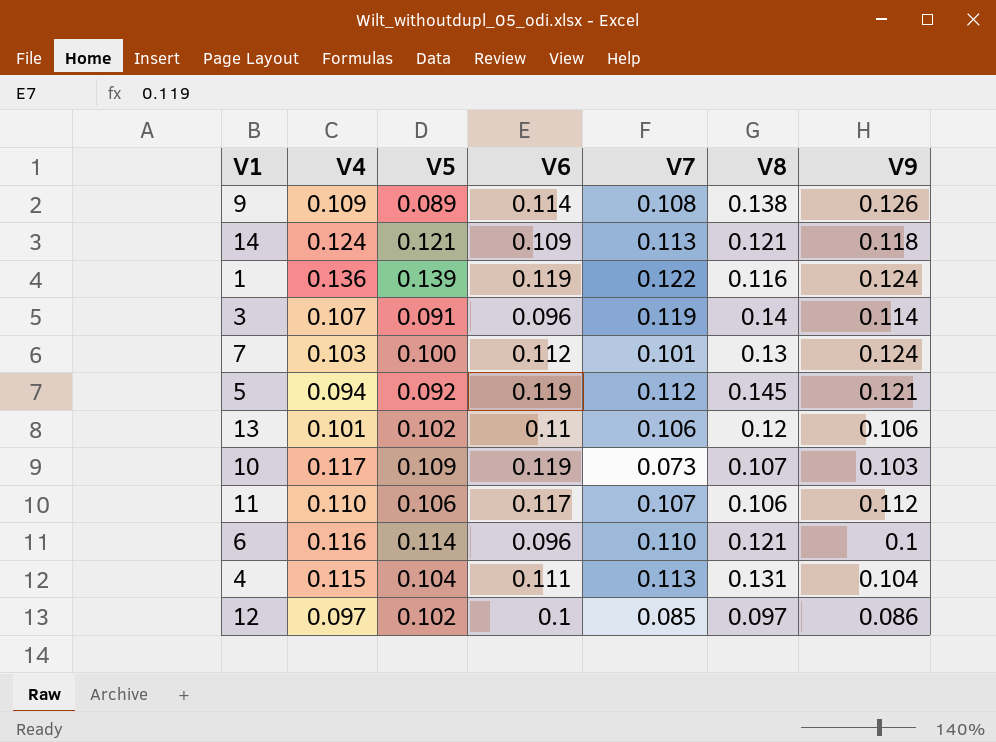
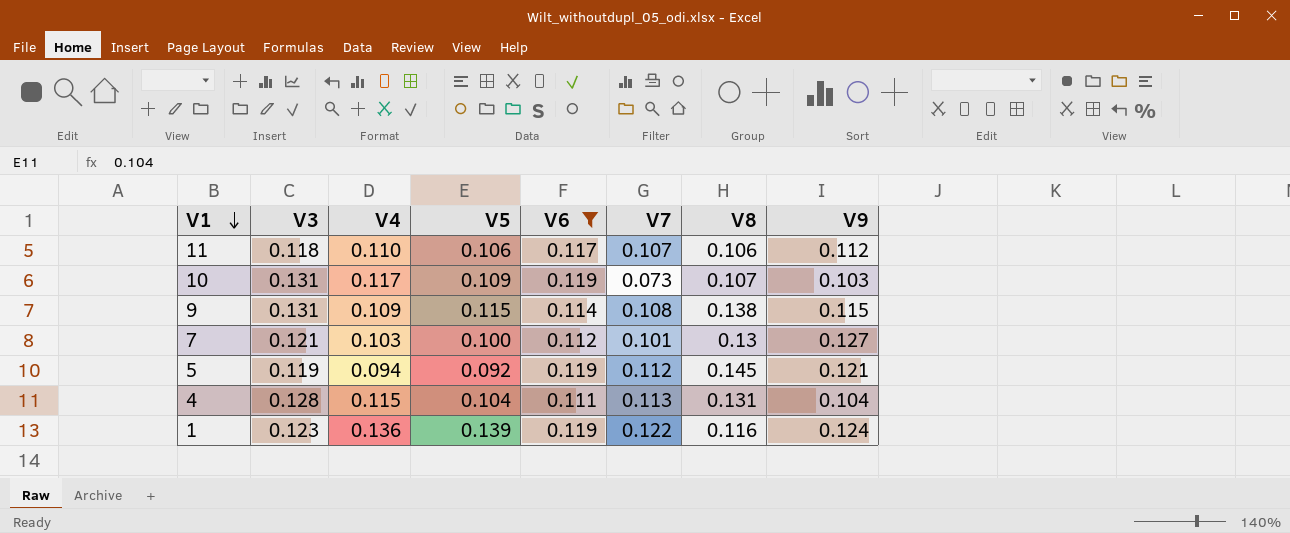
filter: none -> V6 >= 0.111
row order: none -> V1 descending
column V3 | position: none -> 2
9 | V5: 0.089 -> 0.115
9 | V9: 0.126 -> 0.115
7 | V9: 0.124 -> 0.127

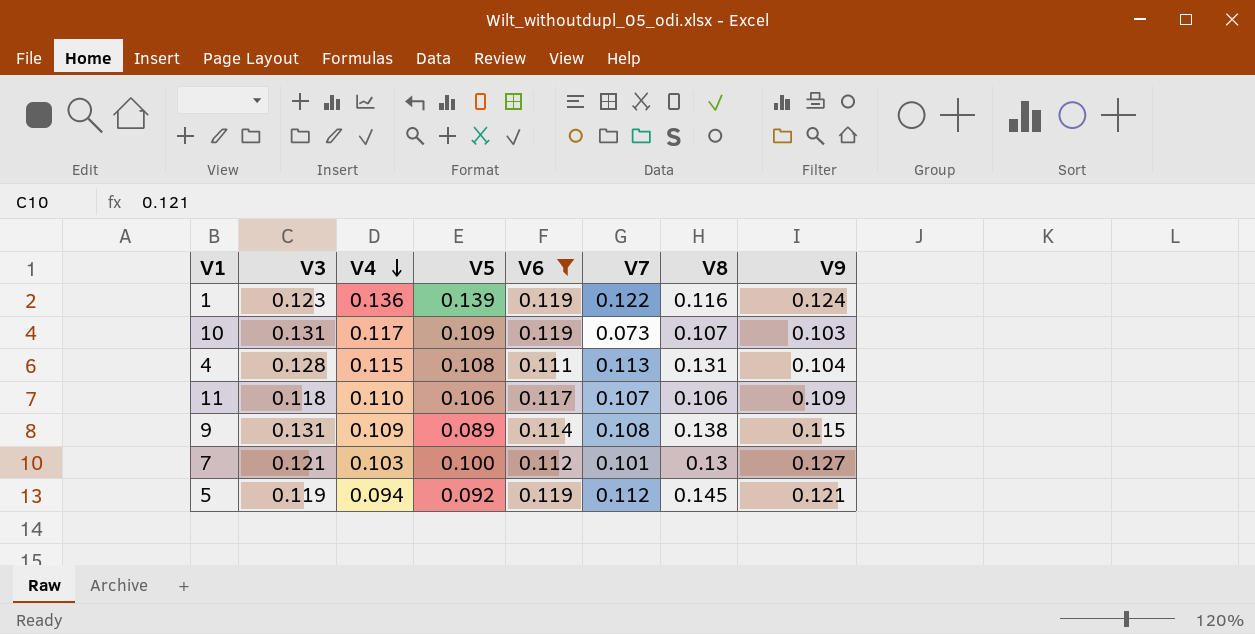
row order: V1 descending -> V4 descending
4 | V5: 0.104 -> 0.108
11 | V9: 0.112 -> 0.109
9 | V5: 0.115 -> 0.089

